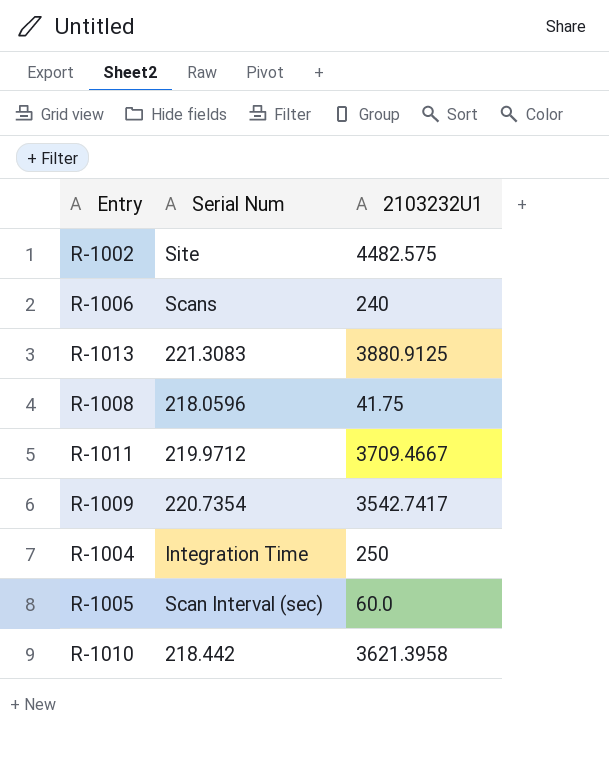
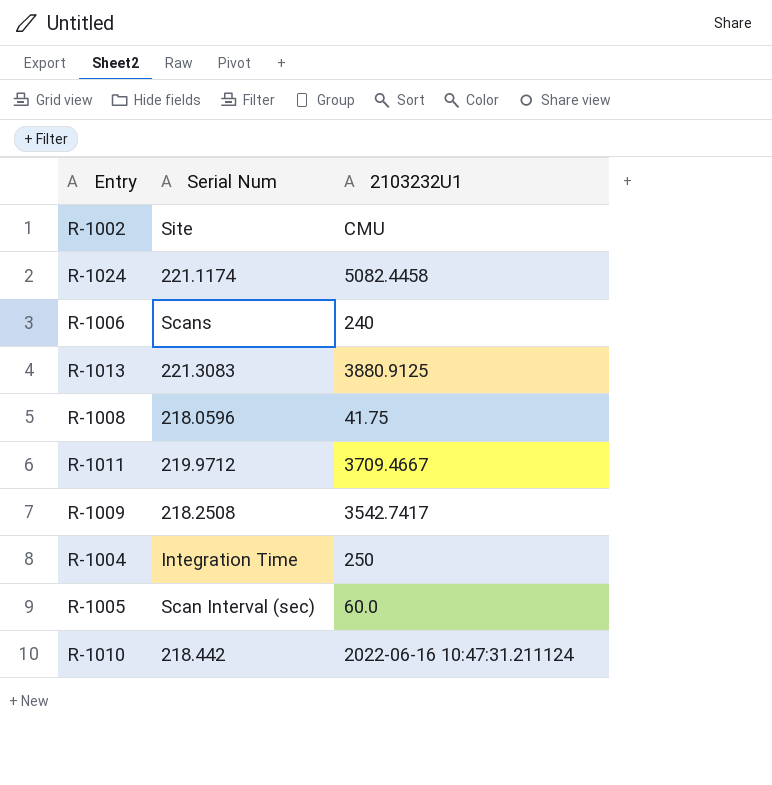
R-1002 | 2103232U1: 4482.575 -> CMU
row R-1024: none -> 221.1174 | 5082.4458
R-1009 | Serial Num: 220.7354 -> 218.2508
R-1010 | 2103232U1: 3621.3958 -> 2022-06-16 10:47:31.211124

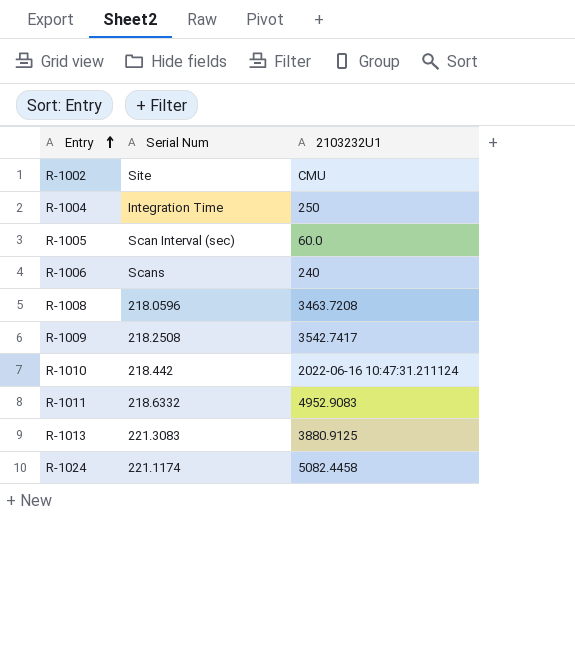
row order: none -> Entry ascending
R-1008 | 2103232U1: 41.75 -> 3463.7208
R-1011 | Serial Num: 219.9712 -> 218.6332
R-1011 | 2103232U1: 3709.4667 -> 4952.9083

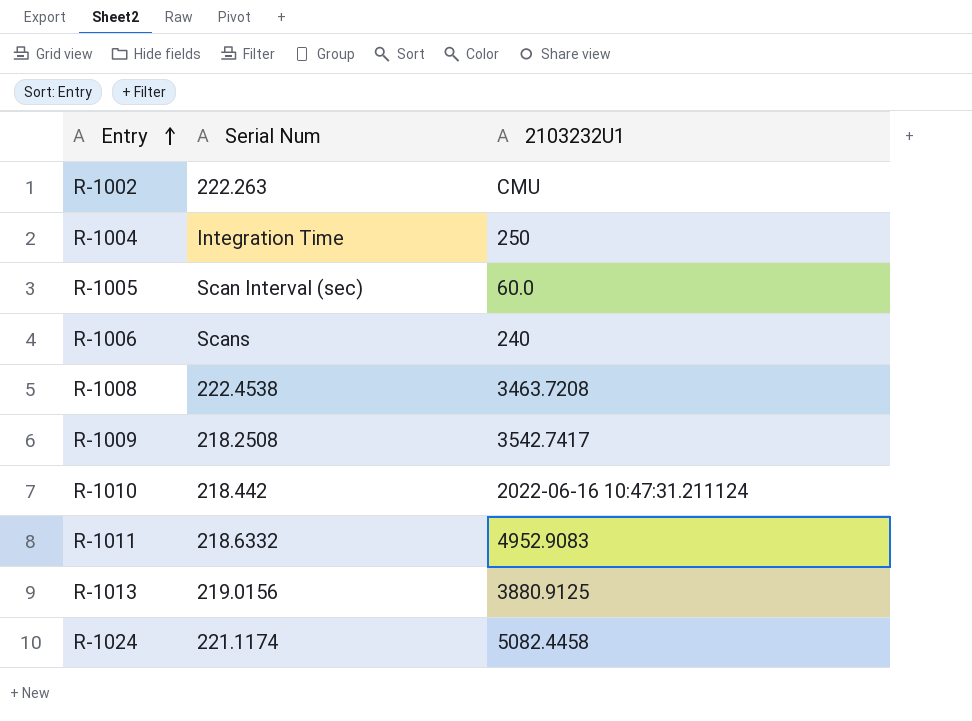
R-1002 | Serial Num: Site -> 222.263
R-1008 | Serial Num: 218.0596 -> 222.4538
R-1013 | Serial Num: 221.3083 -> 219.0156

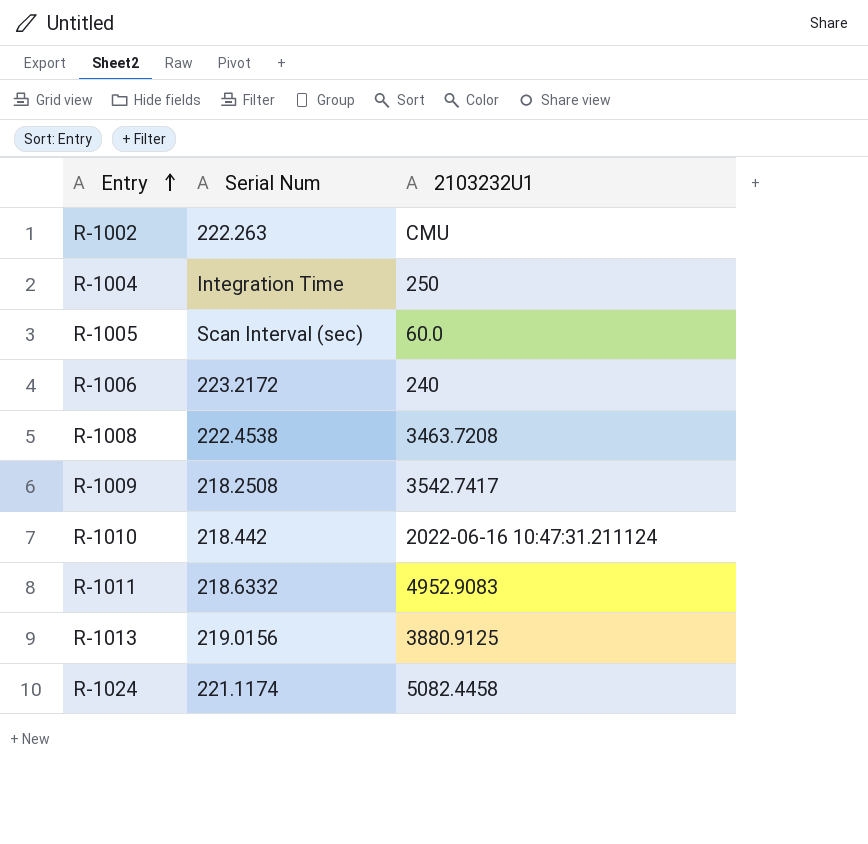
R-1006 | Serial Num: Scans -> 223.2172

